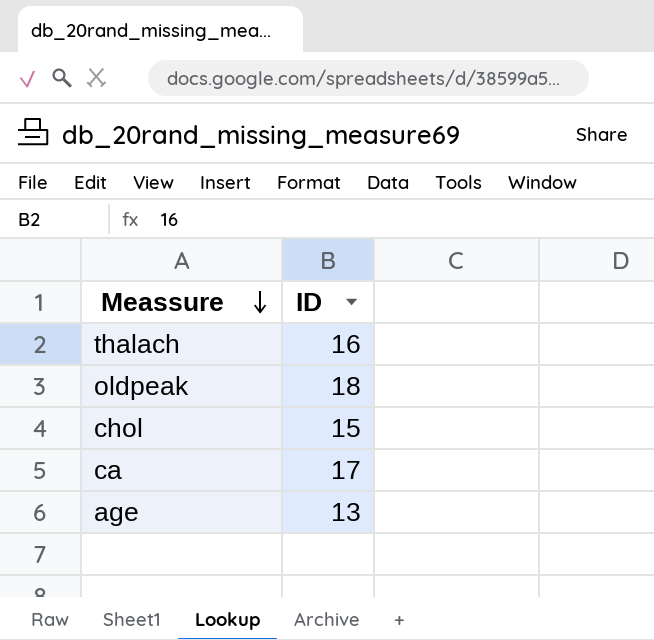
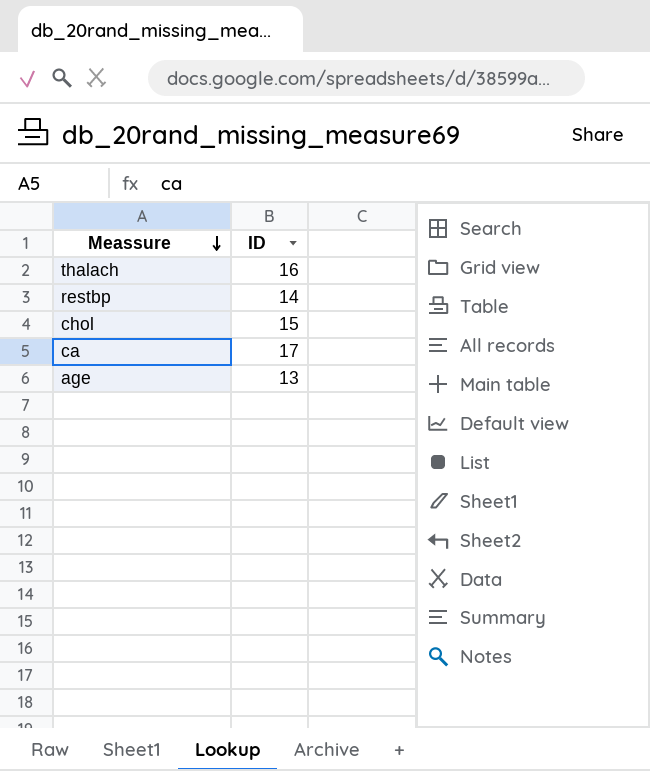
row oldpeak: 18 -> none
row restbp: none -> 14

